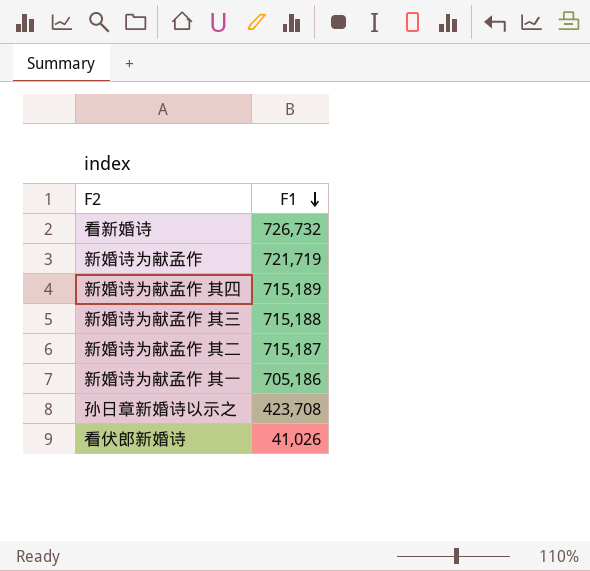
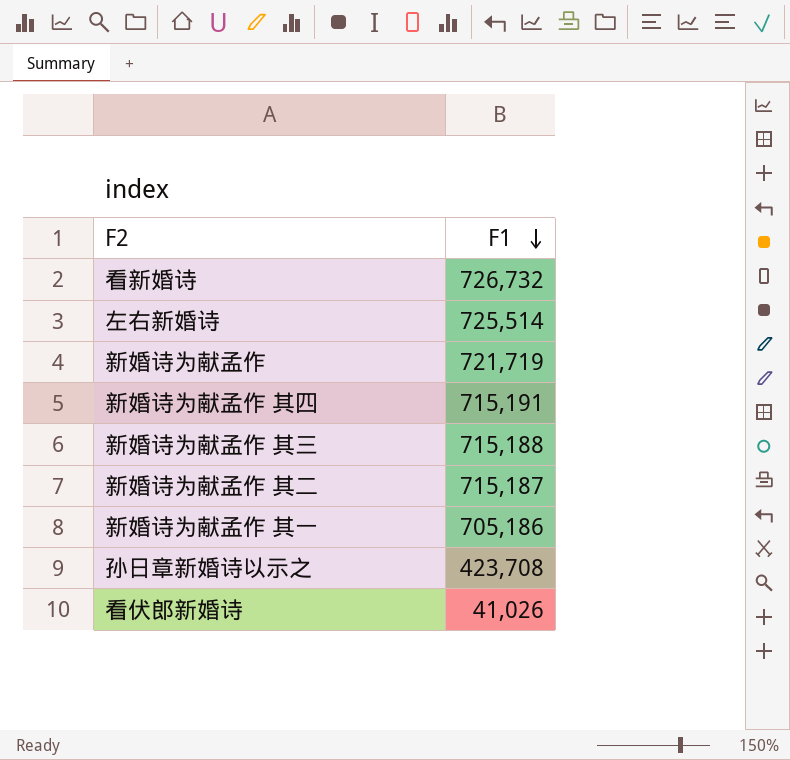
row 左右新婚诗: none -> 725,514
新婚诗为献孟作 其四 | F1: 715,189 -> 715,191

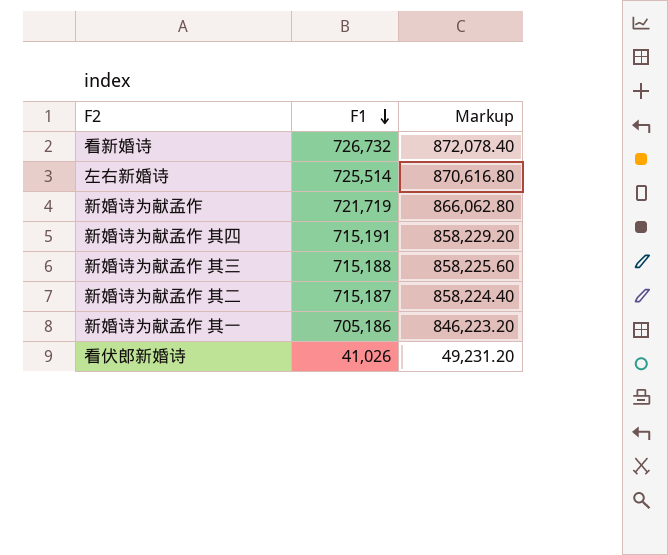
column Markup | formula: none -> [F1] * 1.2
row 孙日章新婚诗以示之: 423,708 -> none

